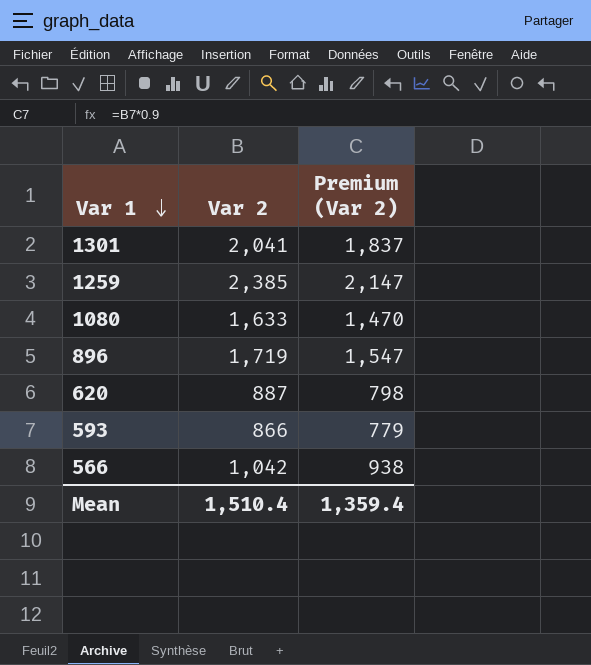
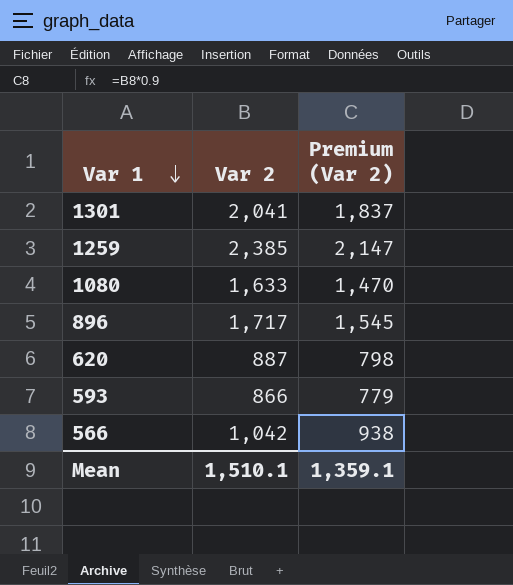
896 | Var 2: 1,719 -> 1,717
896 | Premium (Var 2): 1,547 -> 1,545
Mean | Var 2: 1,510.4 -> 1,510.1
Mean | Premium (Var 2): 1,359.4 -> 1,359.1

